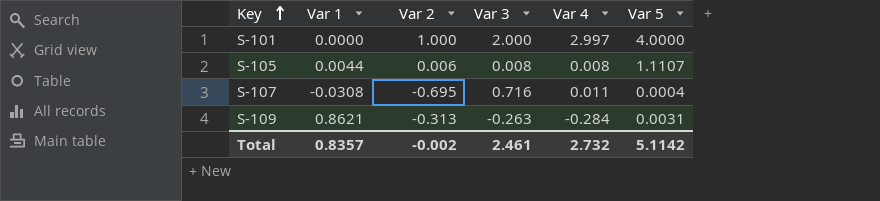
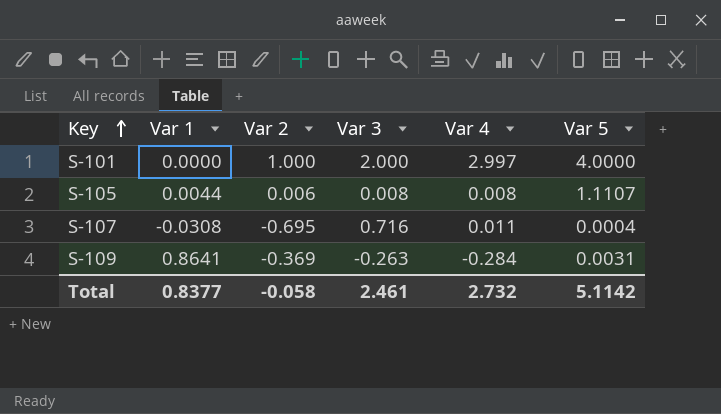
S-109 | Var 1: 0.8621 -> 0.8641
S-109 | Var 2: -0.313 -> -0.369
Total | Var 1: 0.8357 -> 0.8377
Total | Var 2: -0.002 -> -0.058

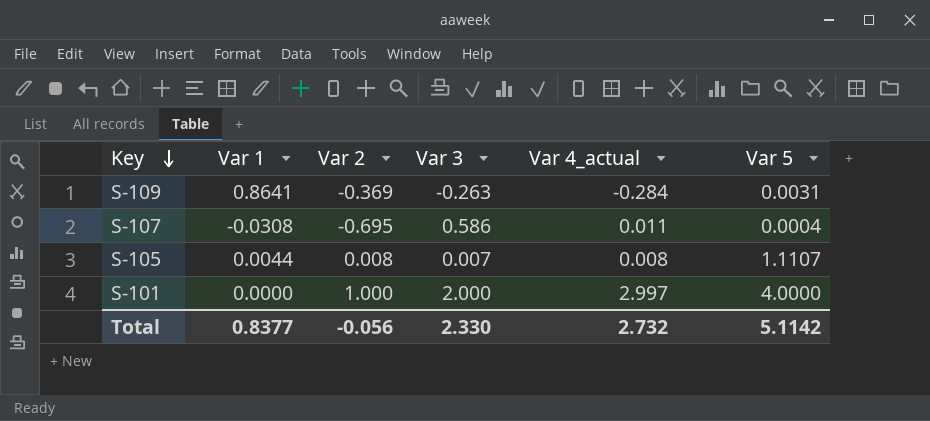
row order: Key ascending -> Key descending
column name: Var 4 -> Var 4_actual
S-107 | Var 3: 0.716 -> 0.586
S-105 | Var 2: 0.006 -> 0.008
S-105 | Var 3: 0.008 -> 0.007
Total | Var 2: -0.058 -> -0.056
Total | Var 3: 2.461 -> 2.330

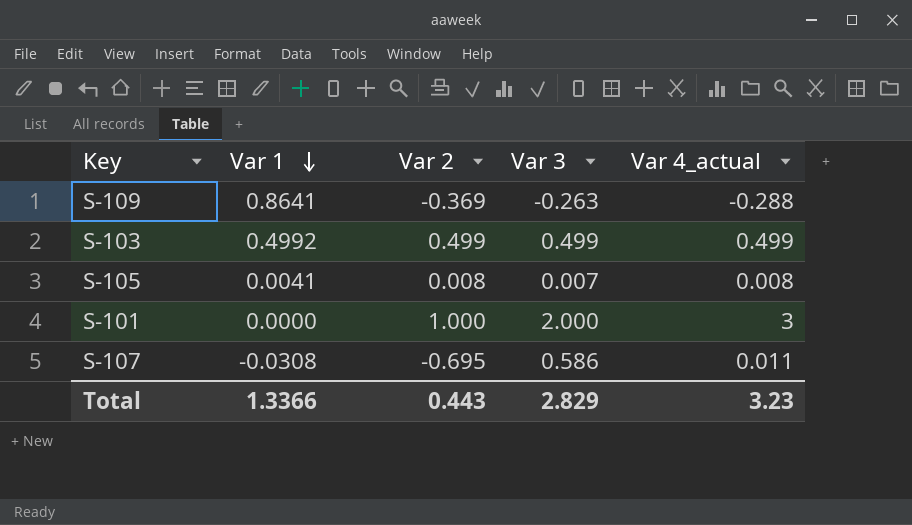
row order: Key descending -> Var 1 descending
column Var 5 | position: 6 -> none
S-109 | Var 4_actual: -0.284 -> -0.288
row S-103: none -> 0.4992 | 0.499 | 0.499 | 0.499
S-105 | Var 1: 0.0044 -> 0.0041
S-101 | Var 4_actual: 2.997 -> 3
Total | Var 1: 0.8377 -> 1.3366
Total | Var 2: -0.056 -> 0.443
Total | Var 3: 2.330 -> 2.829
Total | Var 4_actual: 2.732 -> 3.23

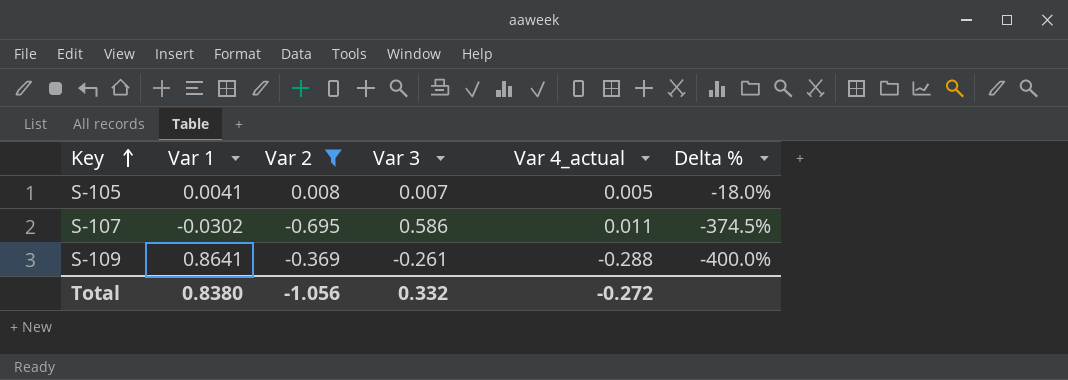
filter: none -> Var 2 <= 0.008
row order: Var 1 descending -> Key ascending
column Delta % | formula: none -> ([Var 1] - [Var 4_actual]) / [Var 4_actual]
S-105 | Var 4_actual: 0.008 -> 0.005
S-107 | Var 1: -0.0308 -> -0.0302
S-109 | Var 3: -0.263 -> -0.261
Total | Var 1: 1.3366 -> 0.8380
Total | Var 2: 0.443 -> -1.056
Total | Var 3: 2.829 -> 0.332
Total | Var 4_actual: 3.23 -> -0.272

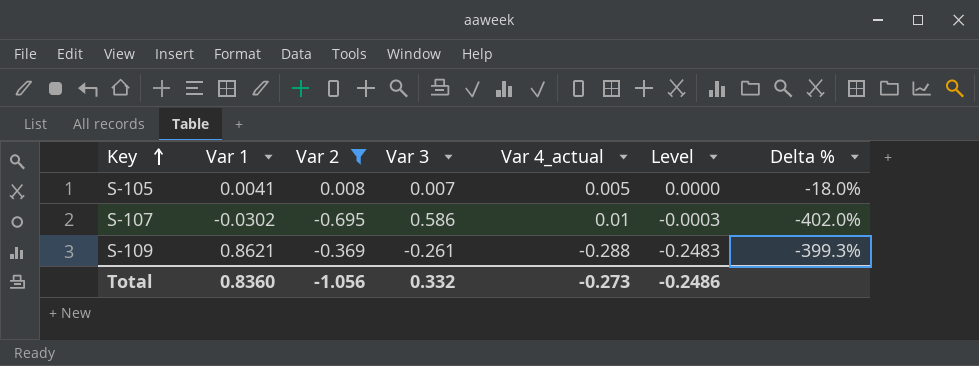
column Level | formula: none -> [Var 1] * [Var 4_actual]
S-107 | Var 4_actual: 0.011 -> 0.01
S-107 | Delta %: -374.5% -> -402.0%
S-109 | Var 1: 0.8641 -> 0.8621
S-109 | Delta %: -400.0% -> -399.3%
Total | Var 1: 0.8380 -> 0.8360
Total | Var 4_actual: -0.272 -> -0.273

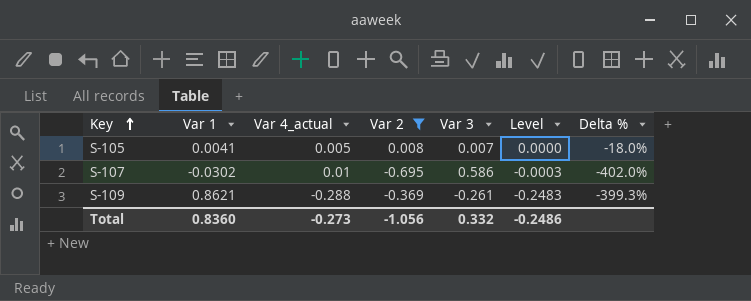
column Var 4_actual | position: 5 -> 3

